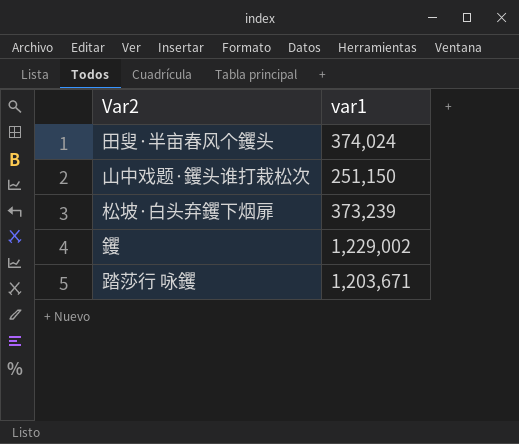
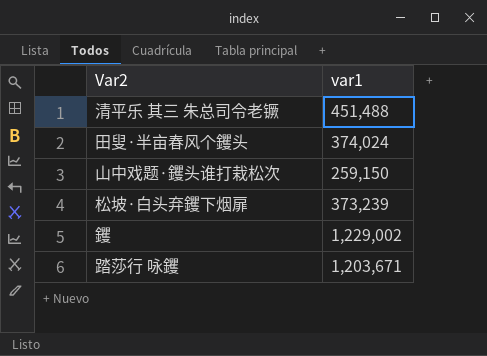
row 清平乐 其三 朱总司令老镢: none -> 451,488
山中戏题·钁头谁打栽松次 | var1: 251,150 -> 259,150

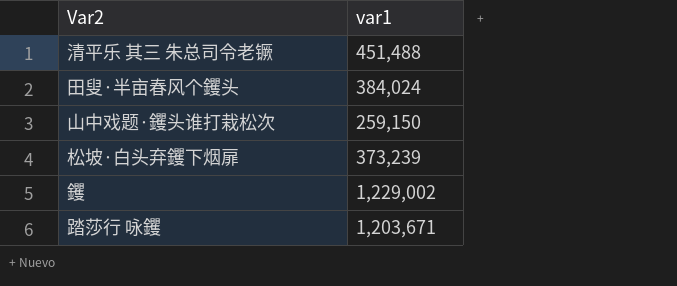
田叟·半亩春风个钁头 | var1: 374,024 -> 384,024

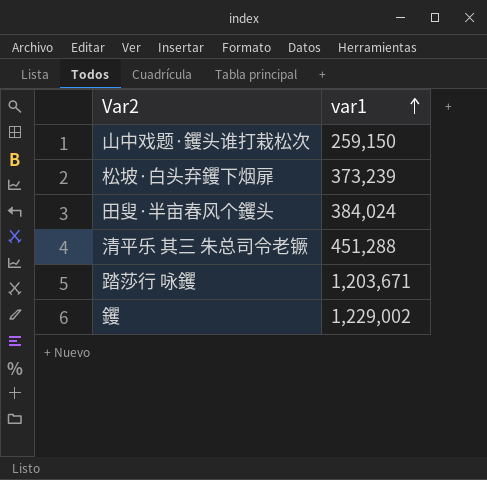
row order: none -> var1 ascending
清平乐 其三 朱总司令老镢 | var1: 451,488 -> 451,288

